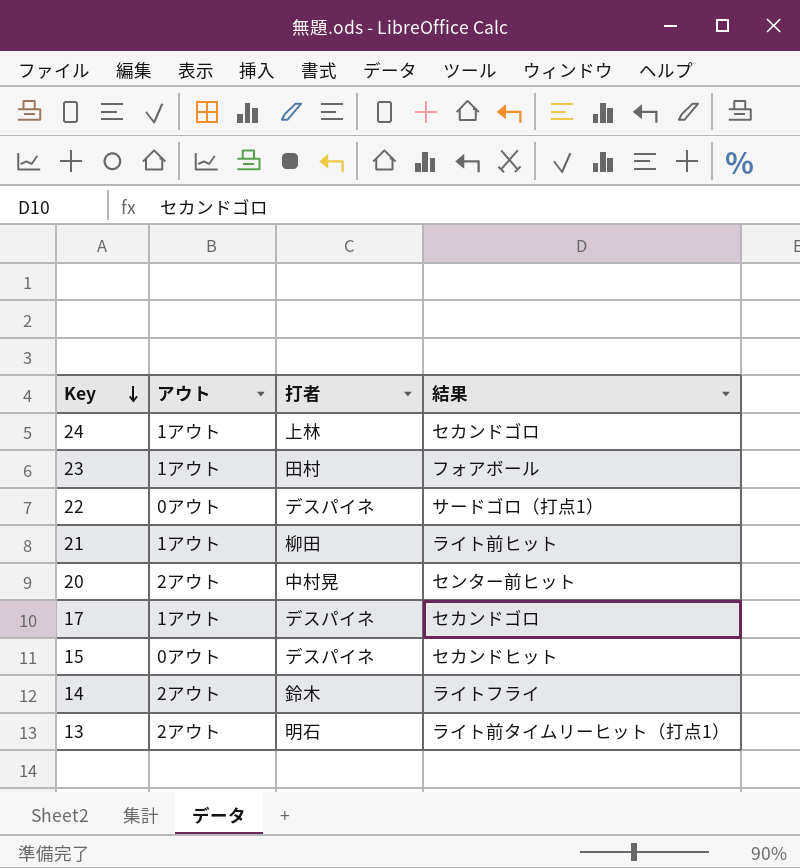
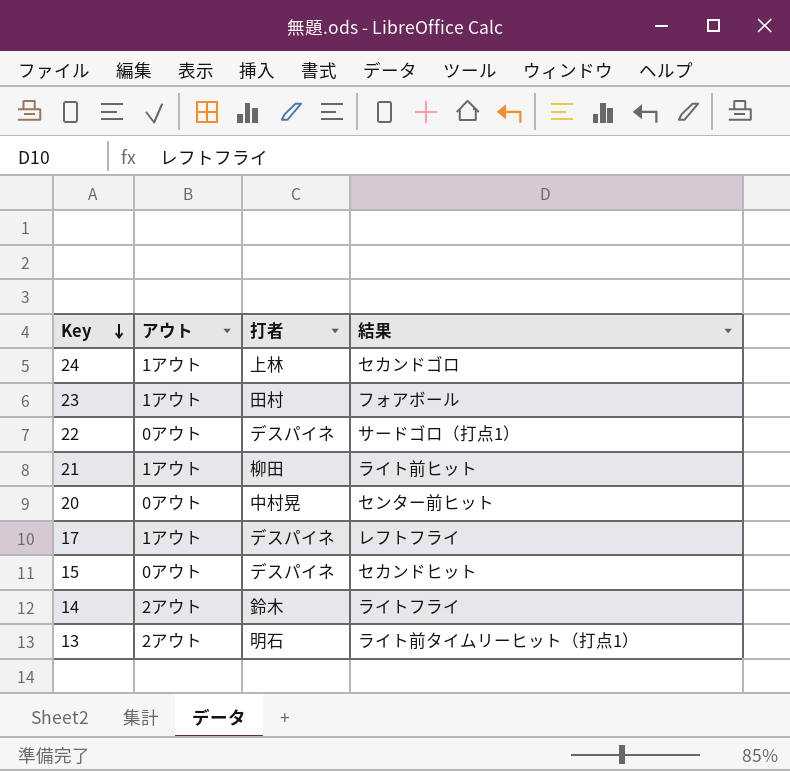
20 | アウト: 2アウト -> 0アウト
17 | 結果: セカンドゴロ -> レフトフライ

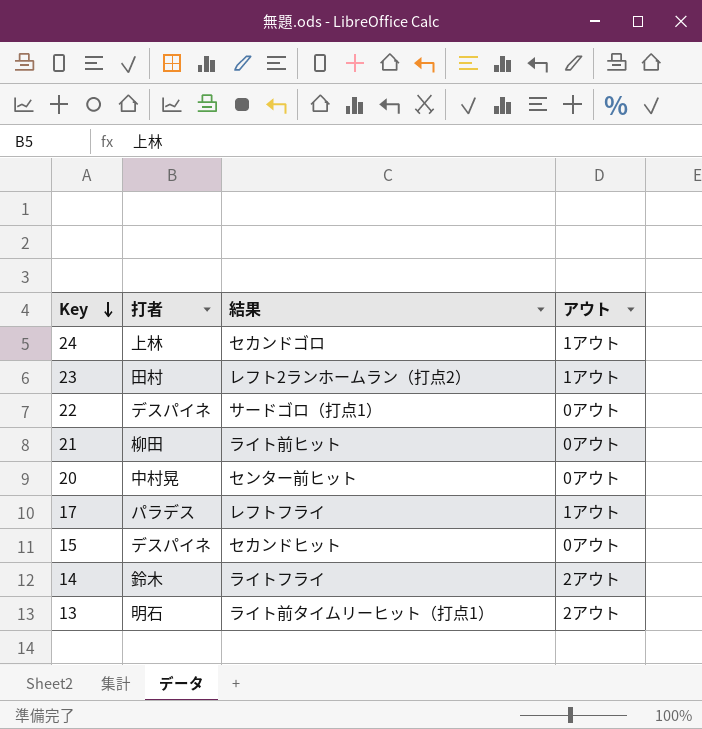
column アウト | position: 2 -> 4
23 | 結果: フォアボール -> レフト2ランホームラン（打点2）
21 | アウト: 1アウト -> 0アウト
17 | 打者: デスパイネ -> パラデス

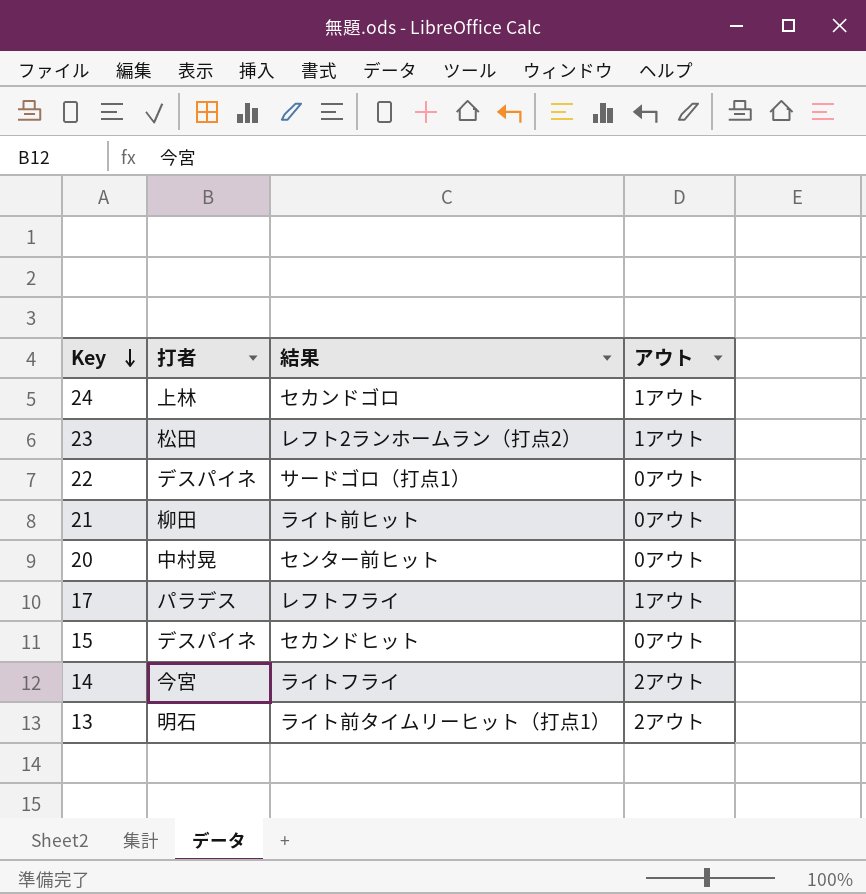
23 | 打者: 田村 -> 松田
14 | 打者: 鈴木 -> 今宮

